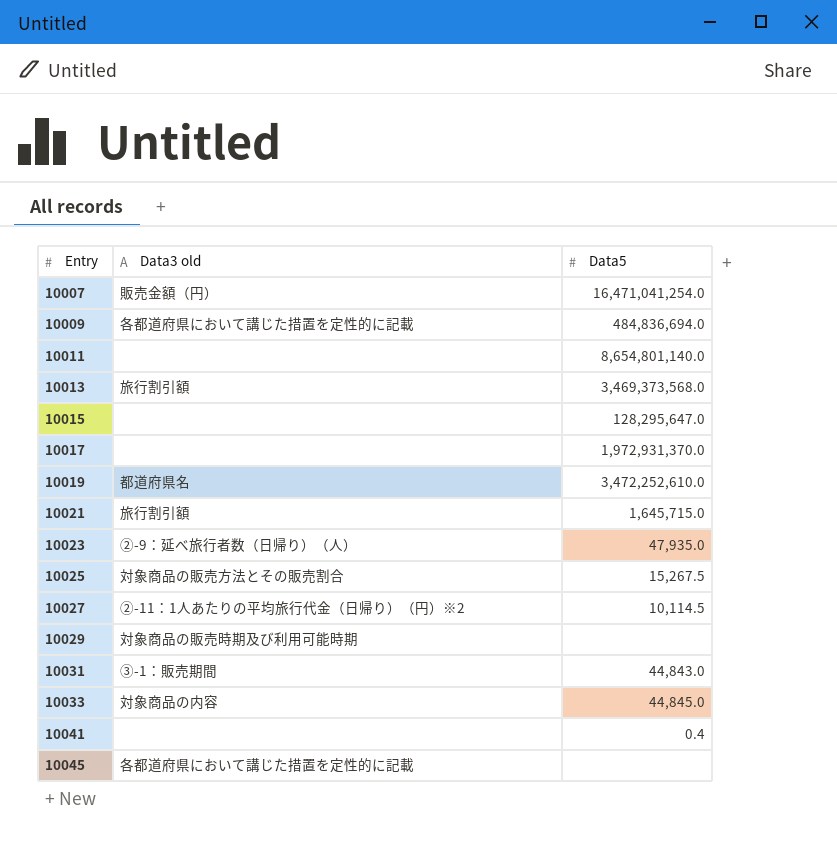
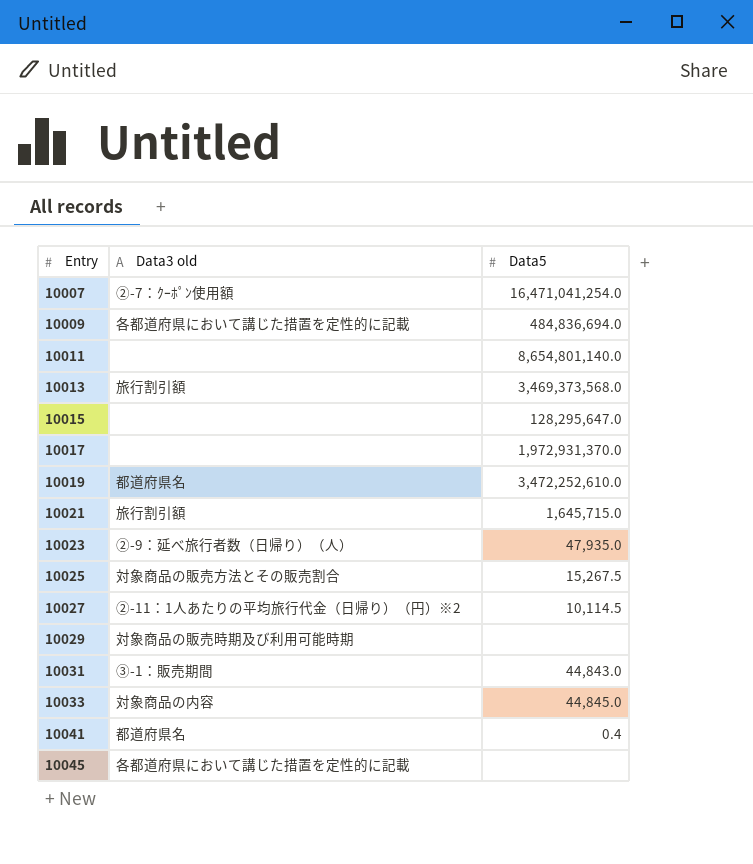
10007 | Data3 old: 販売金額（円） -> ②-7：ｸｰﾎﾟﾝ使用額
10041 | Data3 old: none -> 都道府県名

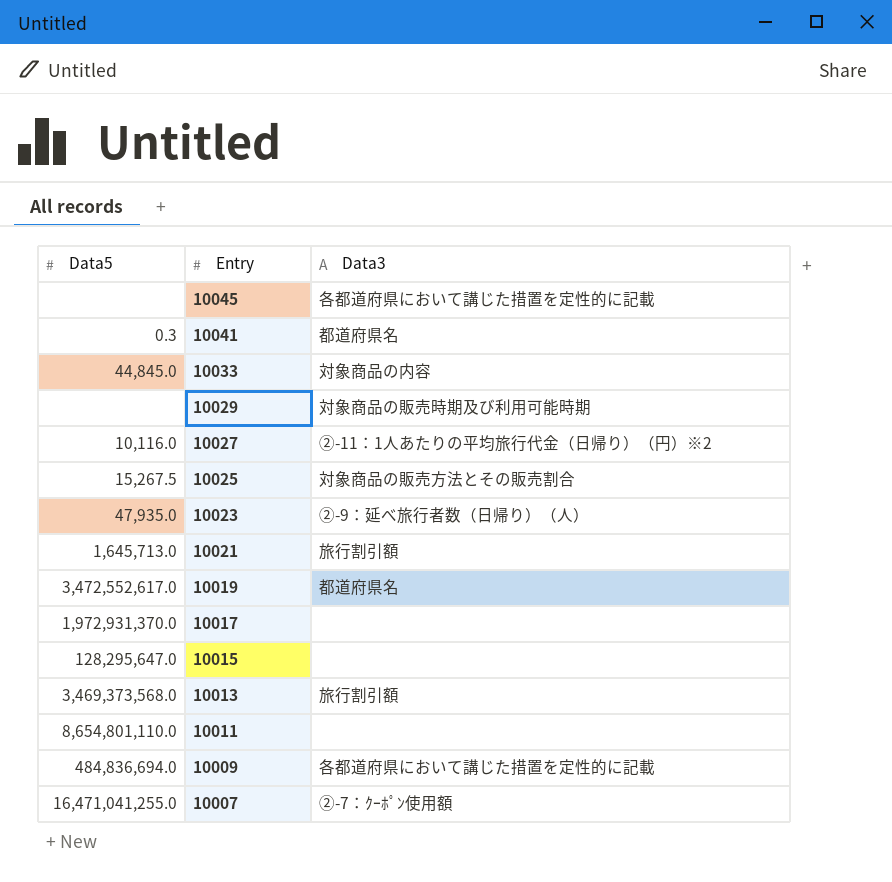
row order: Entry ascending -> Entry descending
column Data5 | position: 3 -> 1
column name: Data3 old -> Data3
row 10031: ③-1：販売期間 | 44,843.0 -> none
10041 | Data5: 0.4 -> 0.3
10027 | Data5: 10,114.5 -> 10,116.0
10021 | Data5: 1,645,715.0 -> 1,645,713.0
10019 | Data5: 3,472,252,610.0 -> 3,472,552,617.0
10011 | Data5: 8,654,801,140.0 -> 8,654,801,110.0
10007 | Data5: 16,471,041,254.0 -> 16,471,041,255.0

